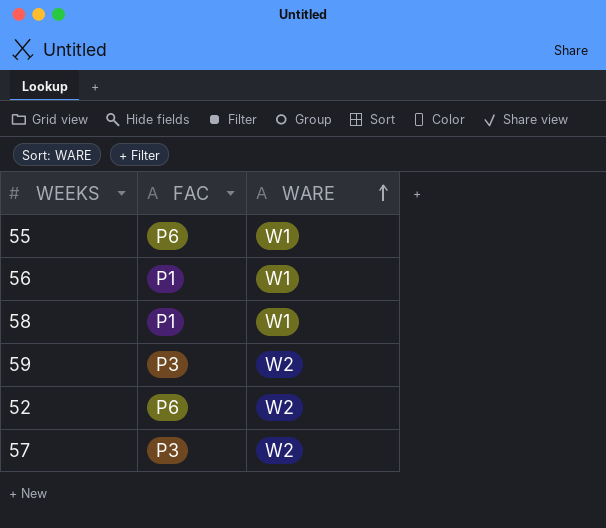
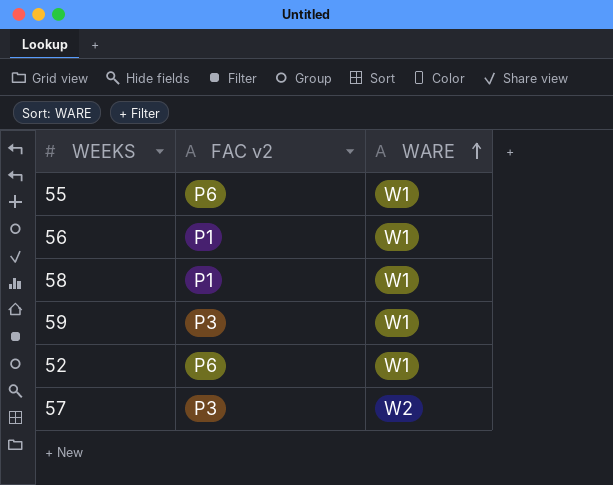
column name: FAC -> FAC v2
59 | WARE: W2 -> W1
52 | WARE: W2 -> W1

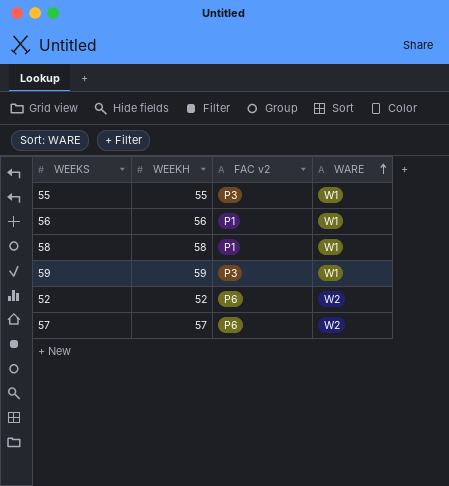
column WEEKH | position: none -> 2
55 | FAC v2: P6 -> P3
52 | WARE: W1 -> W2
57 | FAC v2: P3 -> P6

